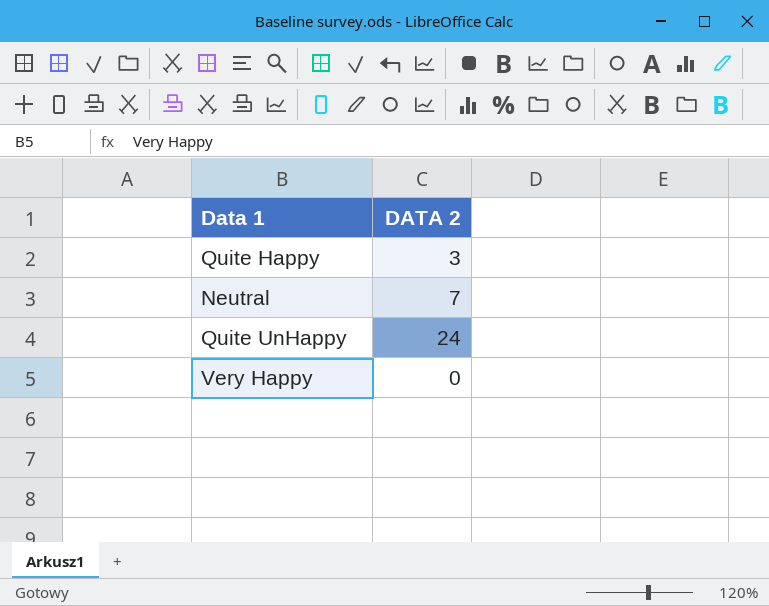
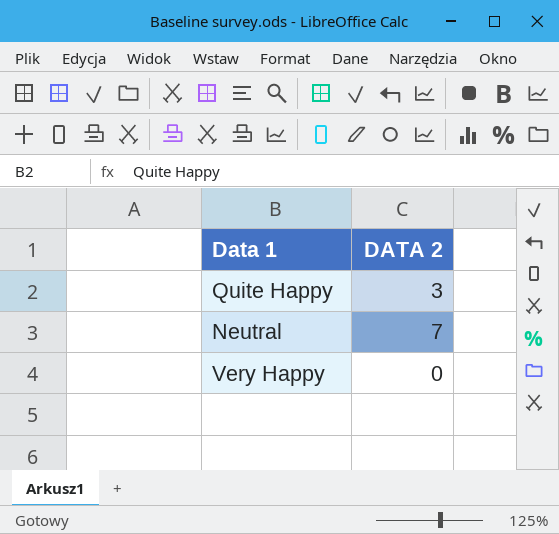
row Quite UnHappy: 24 -> none

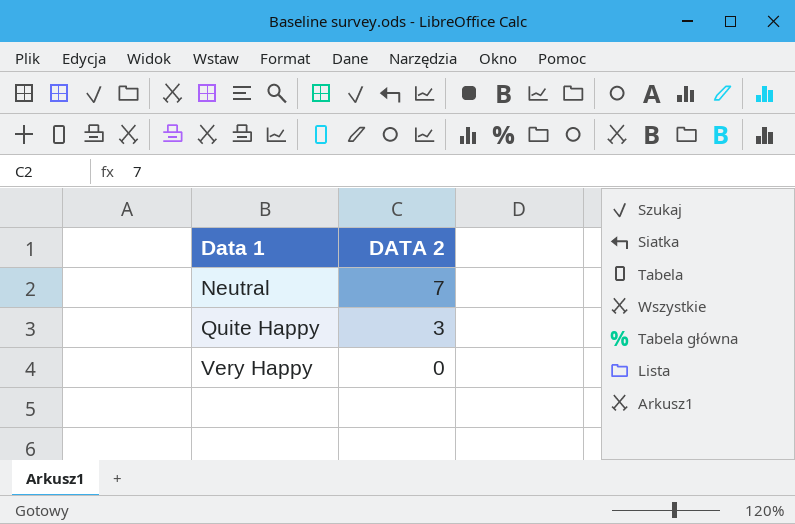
row order: none -> Data 1 ascending

